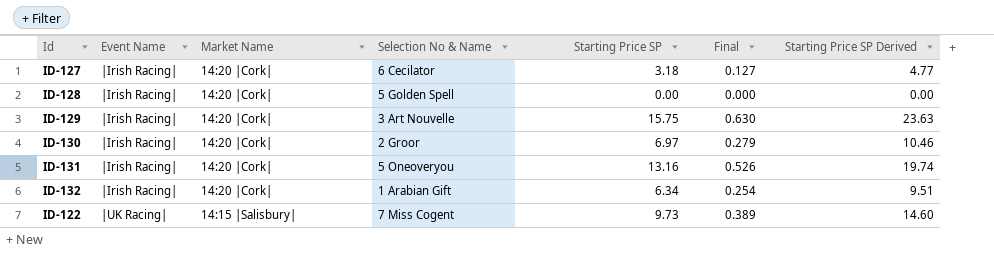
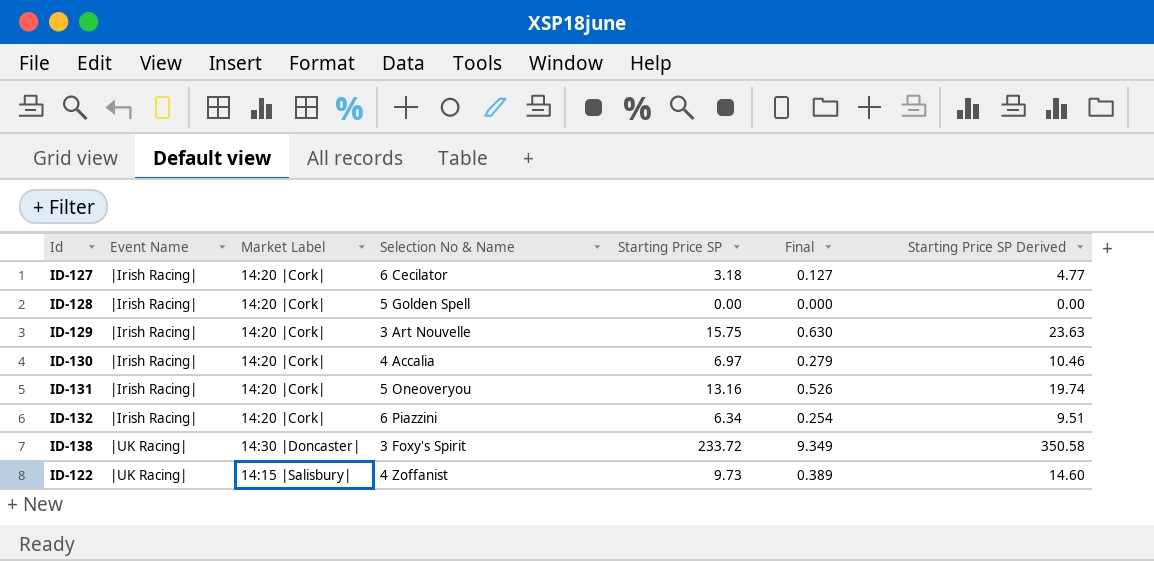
column name: Market Name -> Market Label
ID-130 | Selection No & Name: 2 Groor -> 4 Accalia
ID-132 | Selection No & Name: 1 Arabian Gift -> 6 Piazzini
row ID-138: none -> |UK Racing| | 14:30 |Doncaster| | 3 Foxy's Spirit | 233.72 | 9.349 | 350.58
ID-122 | Selection No & Name: 7 Miss Cogent -> 4 Zoffanist

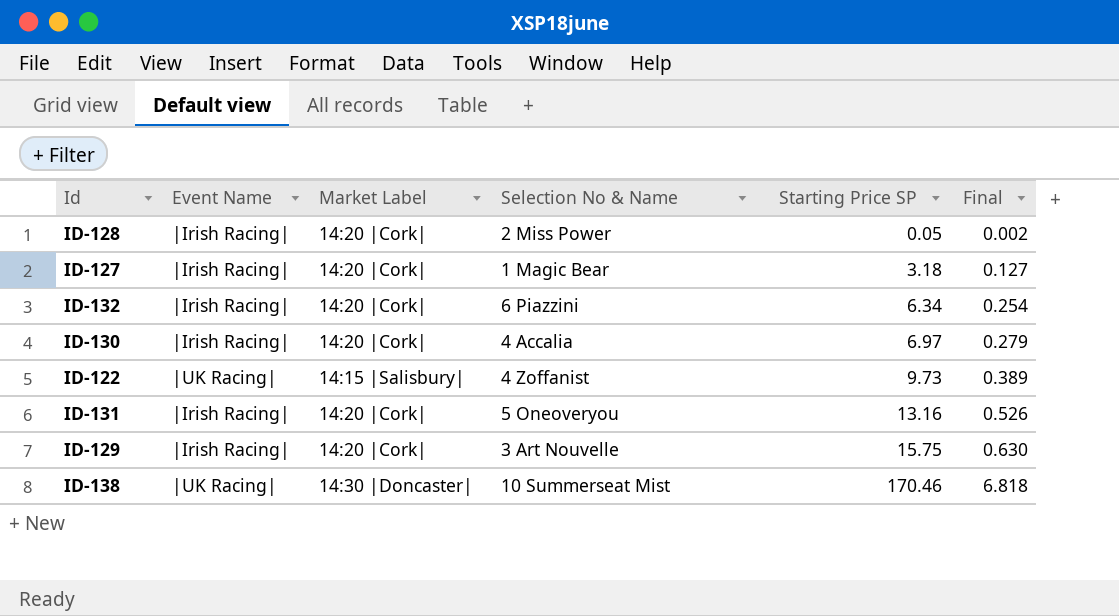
row order: Event Name ascending -> Starting Price SP ascending
column Starting Price SP Derived | formula: [Starting Price SP] * 1.5 -> none
ID-128 | Selection No & Name: 5 Golden Spell -> 2 Miss Power
ID-128 | Starting Price SP: 0.00 -> 0.05
ID-128 | Final: 0.000 -> 0.002
ID-127 | Selection No & Name: 6 Cecilator -> 1 Magic Bear
ID-138 | Selection No & Name: 3 Foxy's Spirit -> 10 Summerseat Mist
ID-138 | Starting Price SP: 233.72 -> 170.46
ID-138 | Final: 9.349 -> 6.818

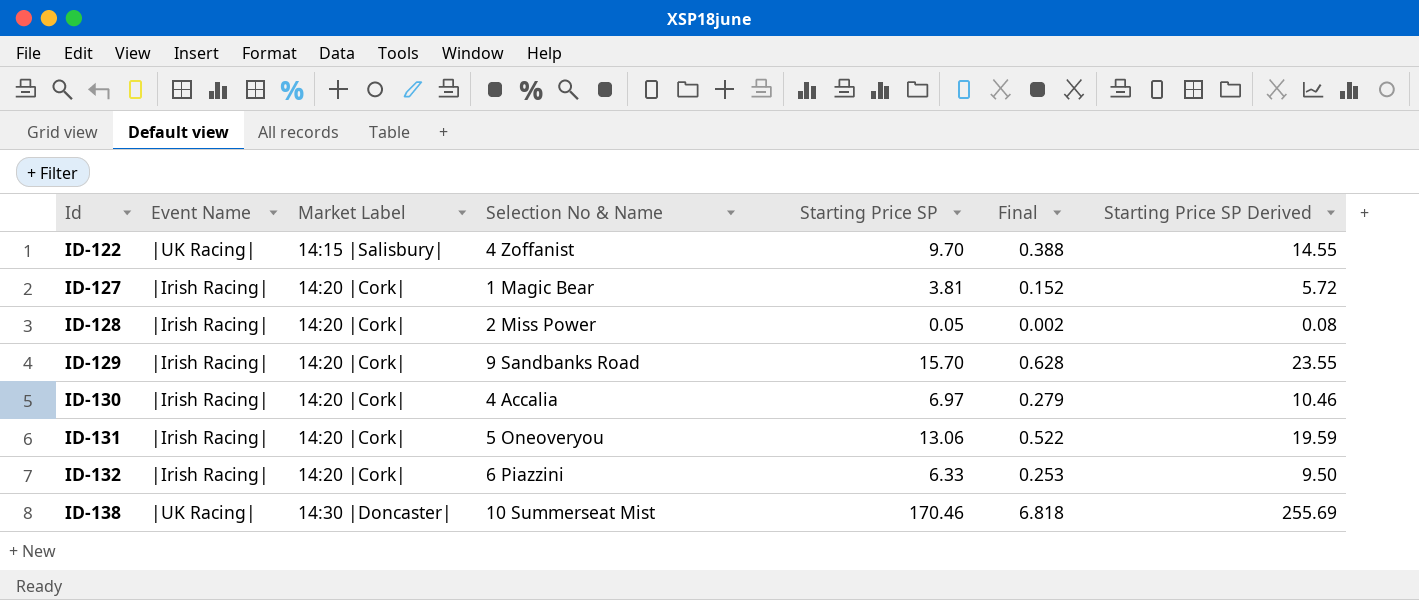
row order: Starting Price SP ascending -> Id ascending
column Starting Price SP Derived | formula: none -> [Starting Price SP] * 1.5
ID-122 | Starting Price SP: 9.73 -> 9.70
ID-122 | Final: 0.389 -> 0.388
ID-127 | Starting Price SP: 3.18 -> 3.81
ID-127 | Final: 0.127 -> 0.152
ID-129 | Selection No & Name: 3 Art Nouvelle -> 9 Sandbanks Road
ID-129 | Starting Price SP: 15.75 -> 15.70
ID-129 | Final: 0.630 -> 0.628
ID-131 | Starting Price SP: 13.16 -> 13.06
ID-131 | Final: 0.526 -> 0.522
ID-132 | Starting Price SP: 6.34 -> 6.33
ID-132 | Final: 0.254 -> 0.253

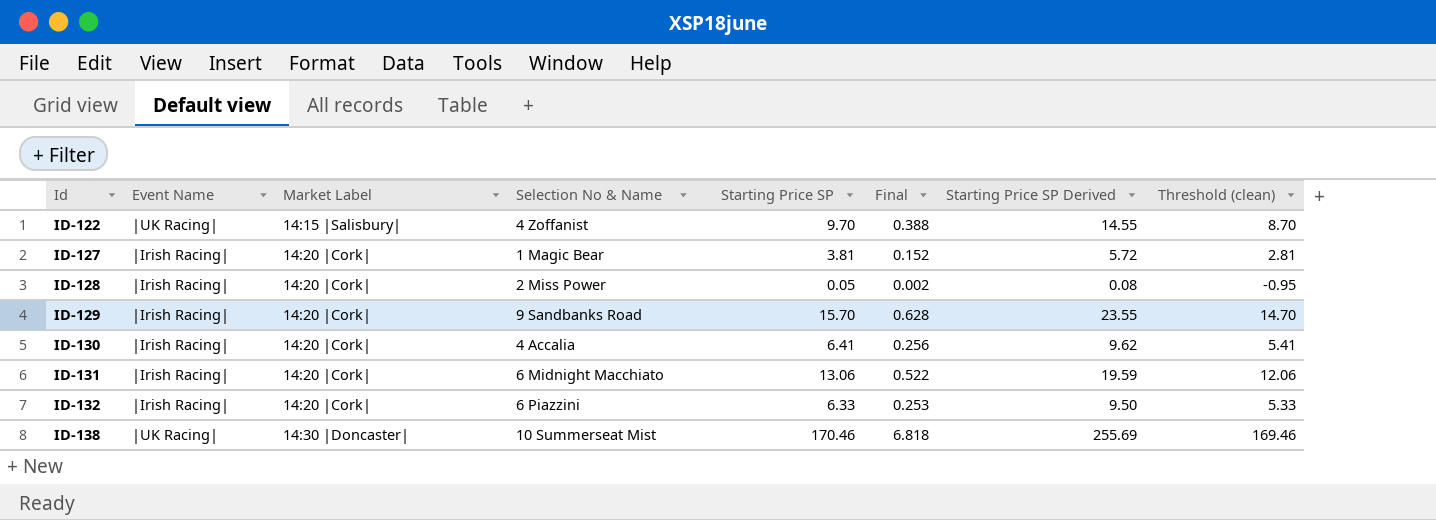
column Threshold (clean) | formula: none -> [Starting Price SP] - 1
ID-130 | Starting Price SP: 6.97 -> 6.41
ID-130 | Final: 0.279 -> 0.256
ID-130 | Starting Price SP Derived: 10.46 -> 9.62
ID-131 | Selection No & Name: 5 Oneoveryou -> 6 Midnight Macchiato

